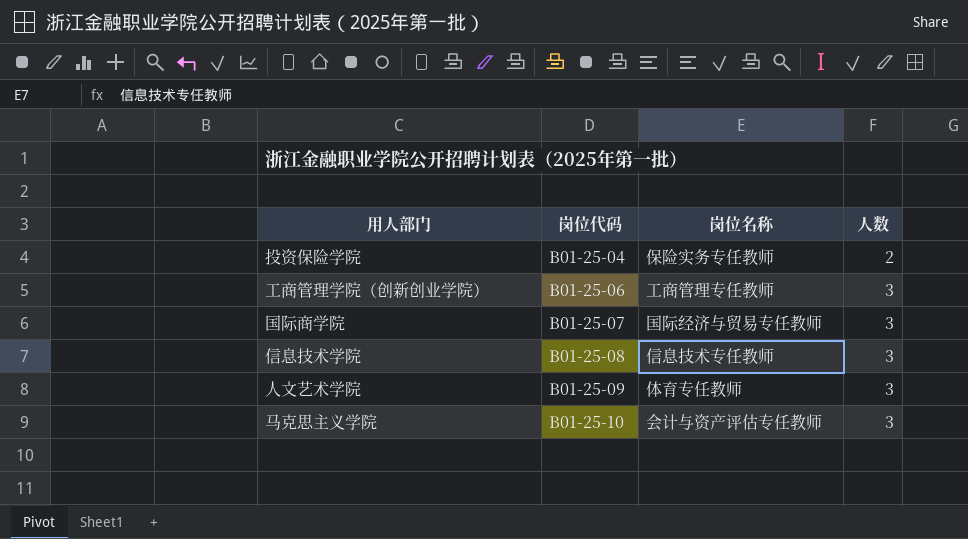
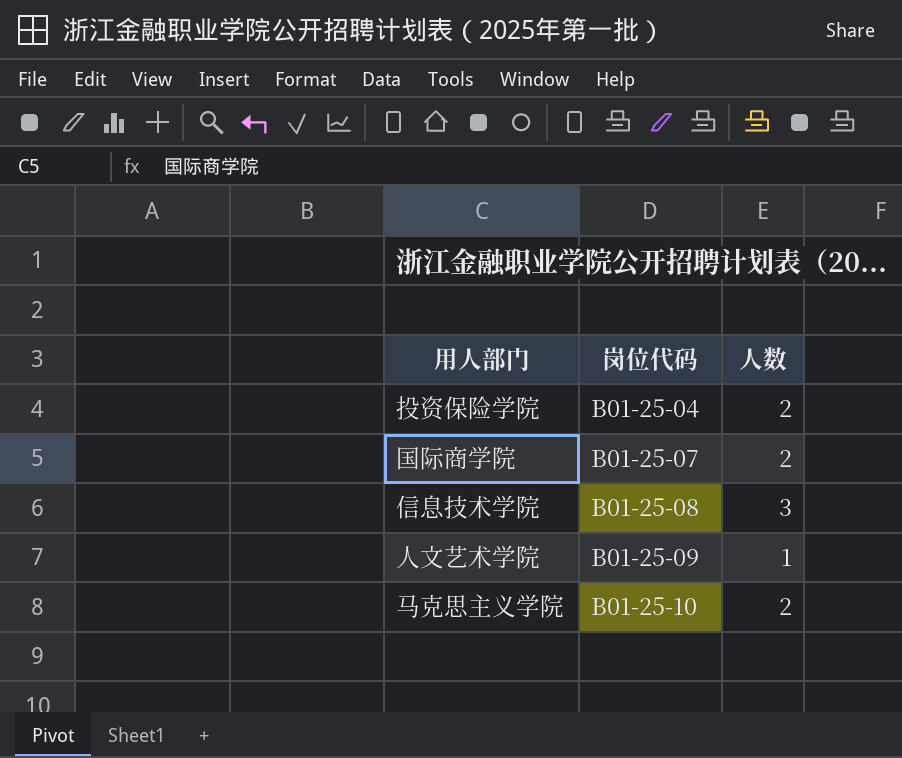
column 岗位名称 | position: 3 -> none
row 工商管理学院（创新创业学院）: B01-25-06 | 工商管理专任教师 | 3 -> none
国际商学院 | 人数: 3 -> 2
人文艺术学院 | 人数: 3 -> 1
马克思主义学院 | 人数: 3 -> 2

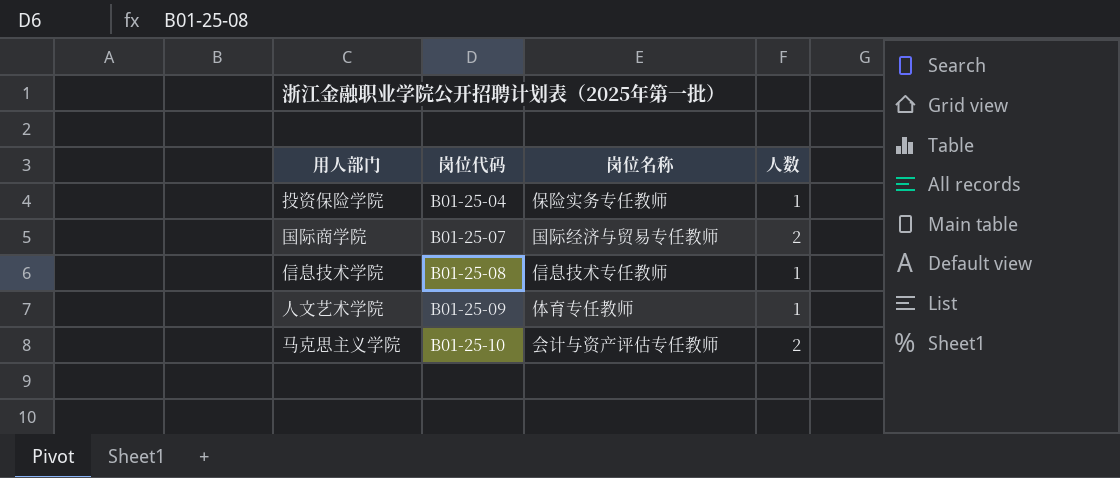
column 岗位名称 | position: none -> 3
投资保险学院 | 人数: 2 -> 1
信息技术学院 | 人数: 3 -> 1

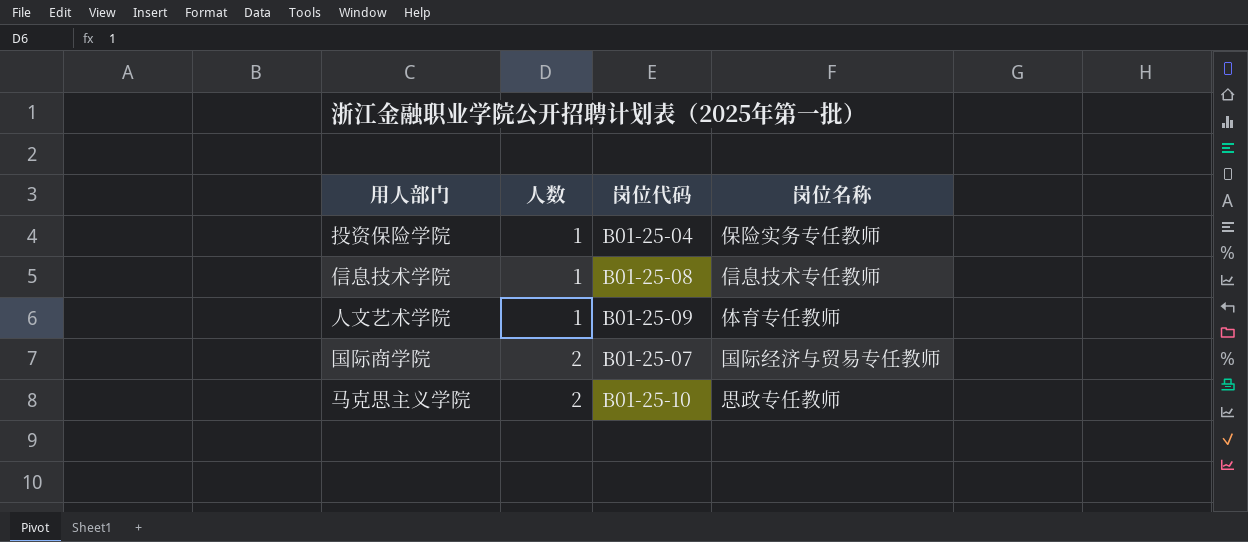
row order: 岗位代码 ascending -> 人数 ascending
column 人数 | position: 4 -> 2
马克思主义学院 | 岗位名称: 会计与资产评估专任教师 -> 思政专任教师

